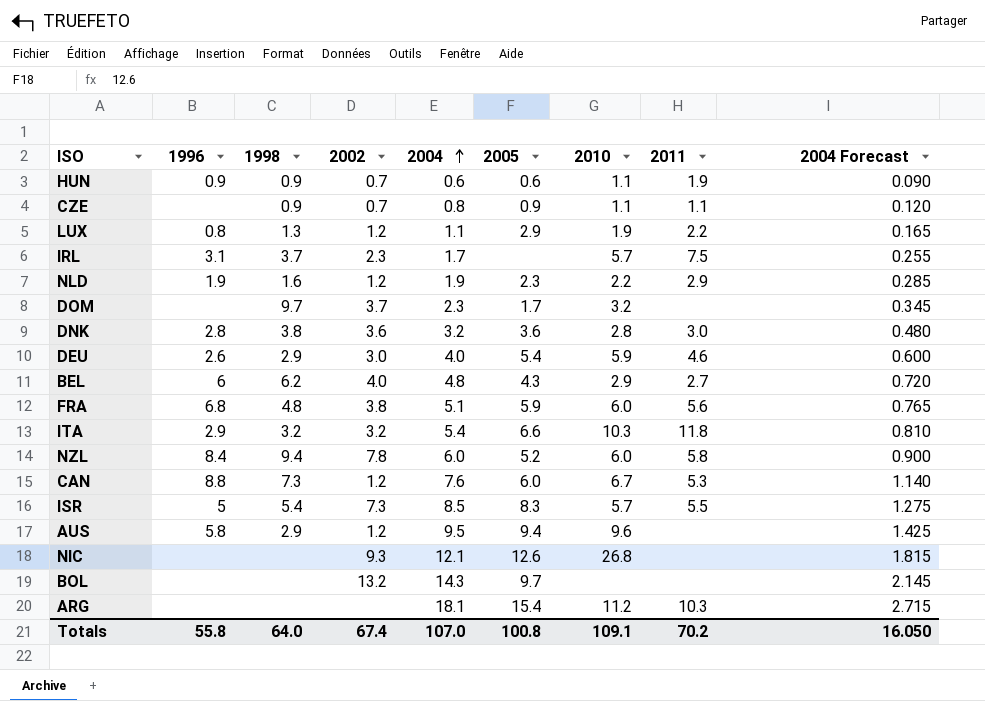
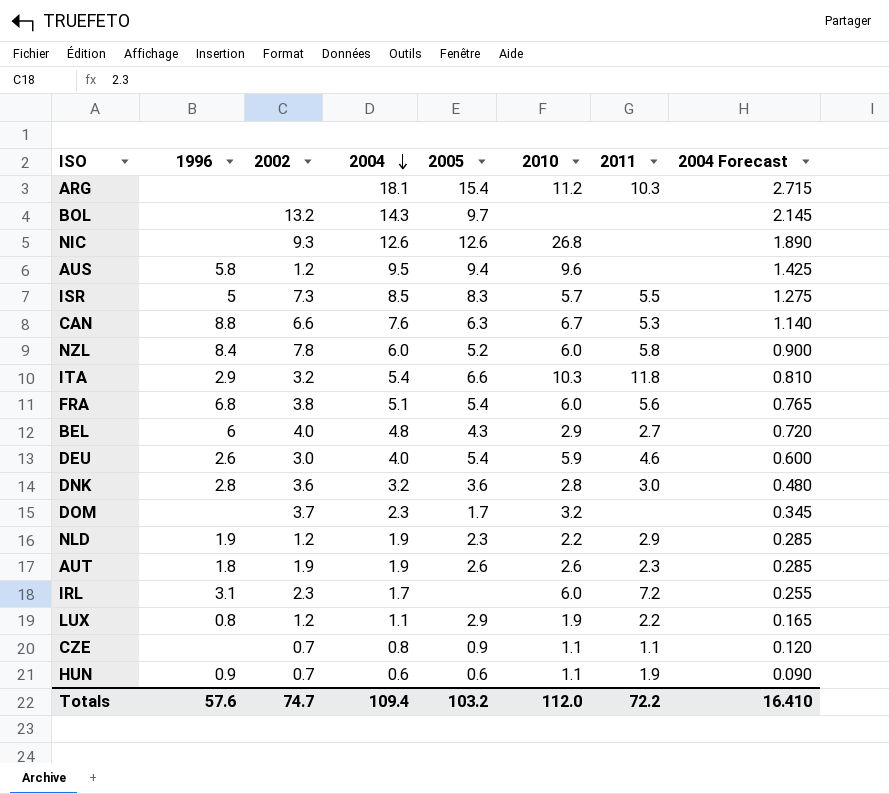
row order: 2004 ascending -> 2004 descending
column 1998 | position: 3 -> none
NIC | 2004: 12.1 -> 12.6
NIC | 2004 Forecast: 1.815 -> 1.890
CAN | 2002: 1.2 -> 6.6
CAN | 2005: 6.0 -> 6.3
FRA | 2005: 5.9 -> 5.4
row AUT: none -> 1.8 | 1.9 | 1.9 | 2.6 | 2.6 | 2.3 | 0.285
IRL | 2010: 5.7 -> 6.0
IRL | 2011: 7.5 -> 7.2
Totals | 1996: 55.8 -> 57.6
Totals | 2002: 67.4 -> 74.7
Totals | 2004: 107.0 -> 109.4
Totals | 2005: 100.8 -> 103.2
Totals | 2010: 109.1 -> 112.0
Totals | 2011: 70.2 -> 72.2
Totals | 2004 Forecast: 16.050 -> 16.410

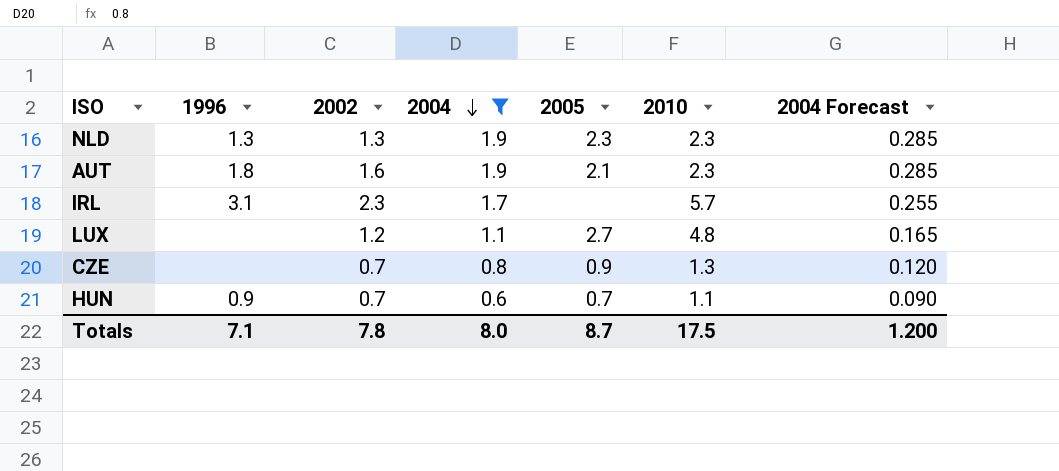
filter: none -> 2004 <= 1.9
column 2011 | position: 7 -> none
NLD | 1996: 1.9 -> 1.3
NLD | 2002: 1.2 -> 1.3
NLD | 2010: 2.2 -> 2.3
AUT | 2002: 1.9 -> 1.6
AUT | 2005: 2.6 -> 2.1
AUT | 2010: 2.6 -> 2.3
IRL | 2010: 6.0 -> 5.7
LUX | 1996: 0.8 -> none
LUX | 2005: 2.9 -> 2.7
LUX | 2010: 1.9 -> 4.8
CZE | 2010: 1.1 -> 1.3
HUN | 2005: 0.6 -> 0.7
Totals | 1996: 57.6 -> 7.1
Totals | 2002: 74.7 -> 7.8
Totals | 2004: 109.4 -> 8.0
Totals | 2005: 103.2 -> 8.7
Totals | 2010: 112.0 -> 17.5
Totals | 2004 Forecast: 16.410 -> 1.200

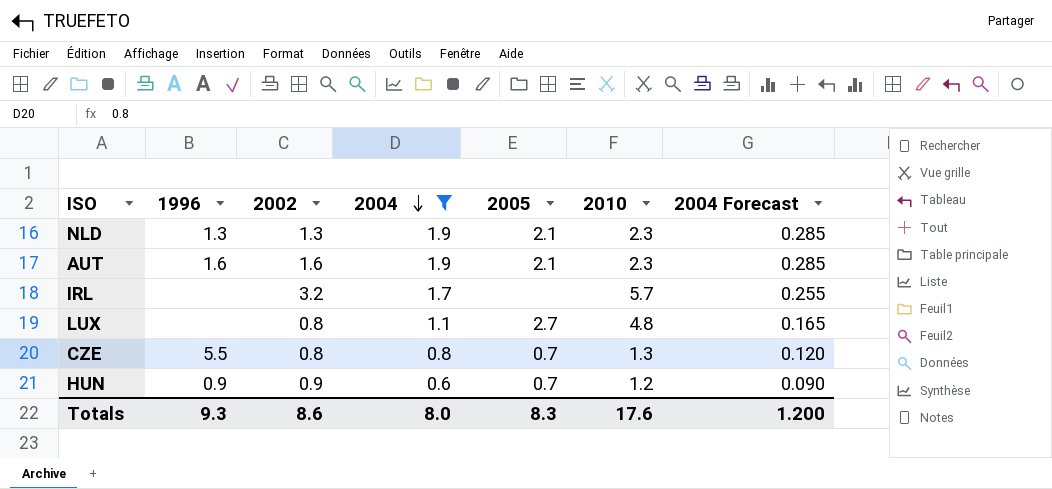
NLD | 2005: 2.3 -> 2.1
AUT | 1996: 1.8 -> 1.6
IRL | 1996: 3.1 -> none
IRL | 2002: 2.3 -> 3.2
LUX | 2002: 1.2 -> 0.8
CZE | 1996: none -> 5.5
CZE | 2002: 0.7 -> 0.8
CZE | 2005: 0.9 -> 0.7
HUN | 2002: 0.7 -> 0.9
HUN | 2010: 1.1 -> 1.2
Totals | 1996: 7.1 -> 9.3
Totals | 2002: 7.8 -> 8.6
Totals | 2005: 8.7 -> 8.3
Totals | 2010: 17.5 -> 17.6

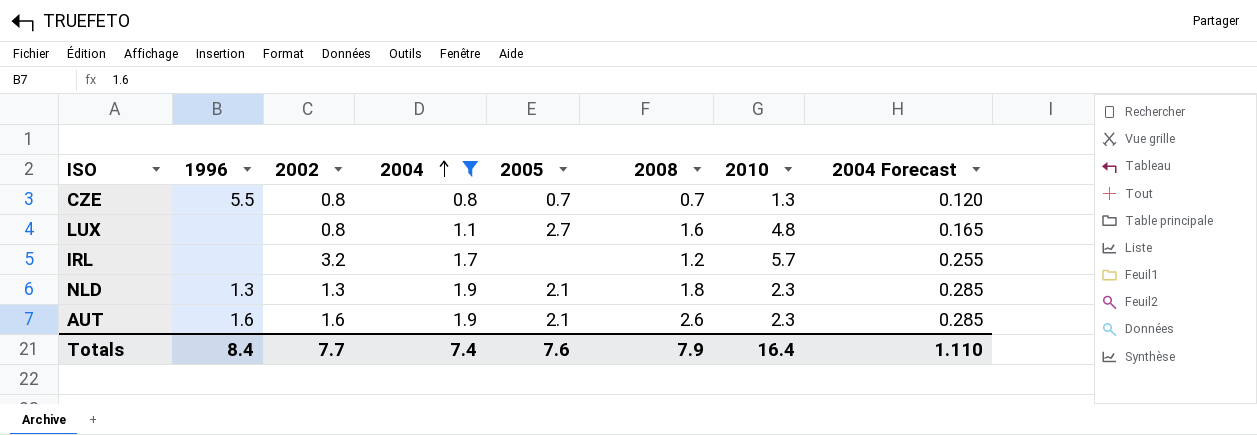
row order: 2004 descending -> 2004 ascending
column 2008 | position: none -> 6
row HUN: 0.9 | 0.9 | 0.6 | 0.7 | 1.2 | 0.090 -> none
Totals | 1996: 9.3 -> 8.4
Totals | 2002: 8.6 -> 7.7
Totals | 2004: 8.0 -> 7.4
Totals | 2005: 8.3 -> 7.6
Totals | 2010: 17.6 -> 16.4
Totals | 2004 Forecast: 1.200 -> 1.110

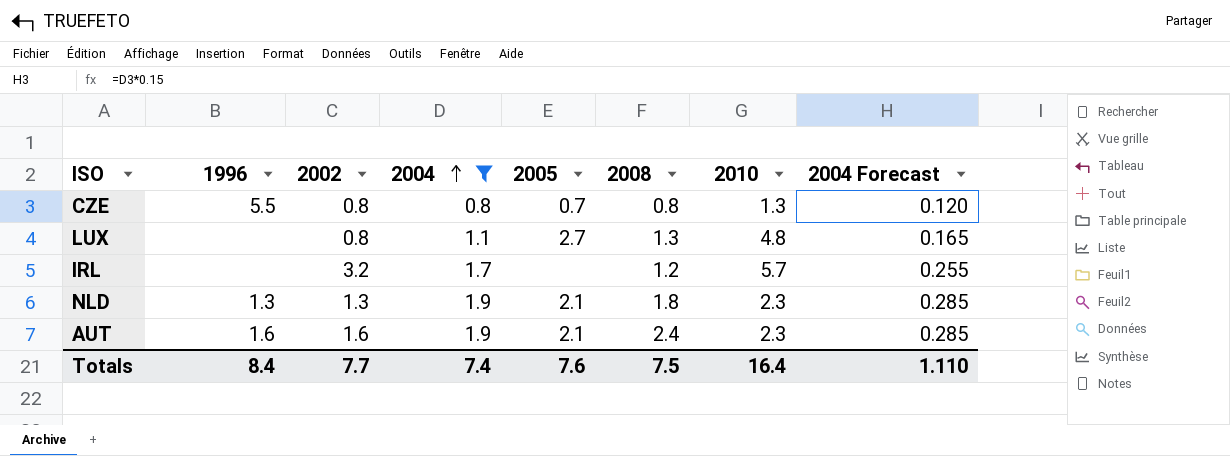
CZE | 2008: 0.7 -> 0.8
LUX | 2008: 1.6 -> 1.3
AUT | 2008: 2.6 -> 2.4
Totals | 2008: 7.9 -> 7.5

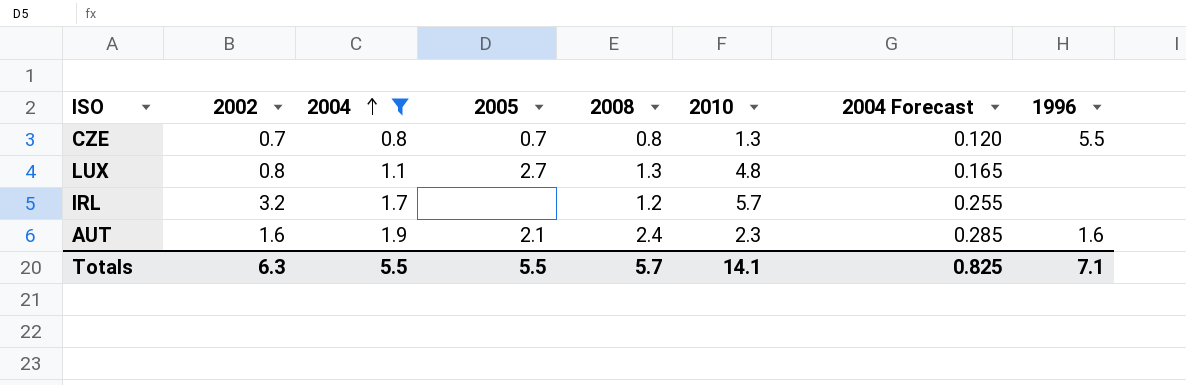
column 1996 | position: 2 -> 8
row NLD: 1.3 | 1.3 | 1.9 | 2.1 | 1.8 | 2.3 | 0.285 -> none
CZE | 2002: 0.8 -> 0.7
Totals | 2002: 7.7 -> 6.3
Totals | 2004: 7.4 -> 5.5
Totals | 2005: 7.6 -> 5.5
Totals | 2008: 7.5 -> 5.7
Totals | 2010: 16.4 -> 14.1
Totals | 2004 Forecast: 1.110 -> 0.825
Totals | 1996: 8.4 -> 7.1

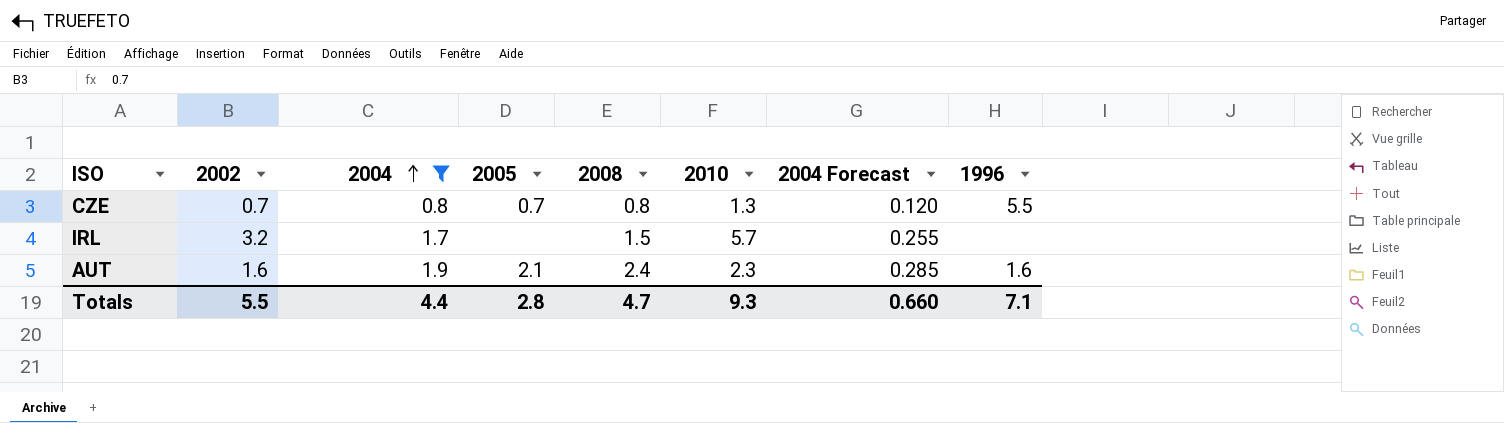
row LUX: 0.8 | 1.1 | 2.7 | 1.3 | 4.8 | 0.165 | none -> none
IRL | 2008: 1.2 -> 1.5
Totals | 2002: 6.3 -> 5.5
Totals | 2004: 5.5 -> 4.4
Totals | 2005: 5.5 -> 2.8
Totals | 2008: 5.7 -> 4.7
Totals | 2010: 14.1 -> 9.3
Totals | 2004 Forecast: 0.825 -> 0.660

